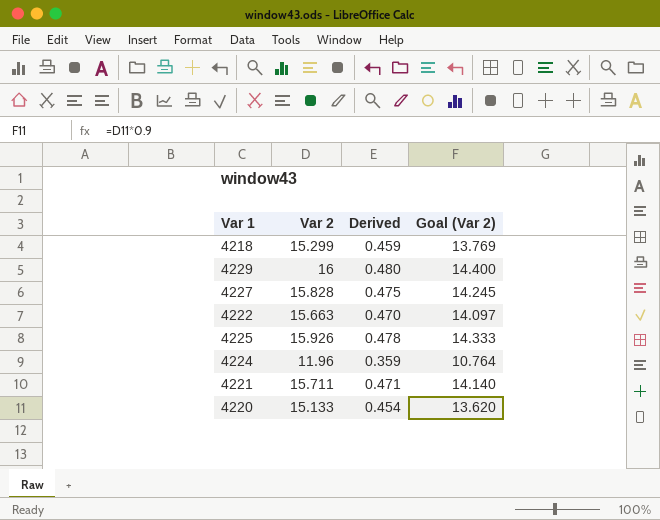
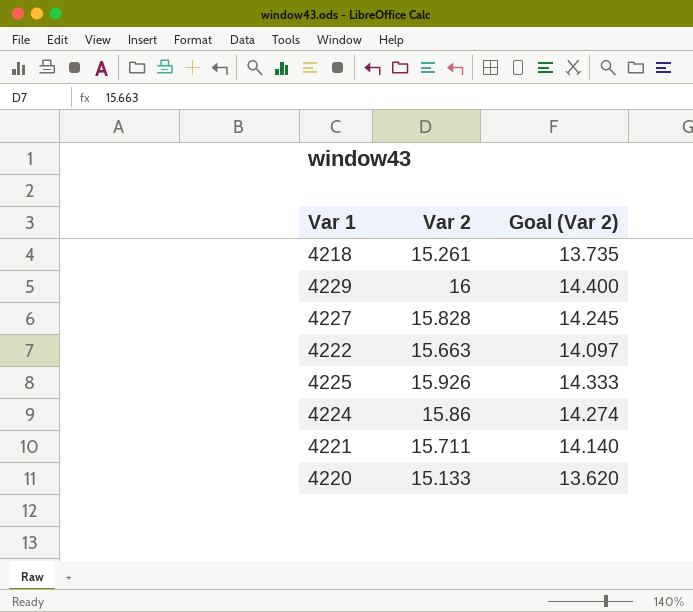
column Derived | formula: [Var 2] * 0.03 -> none
4218 | Var 2: 15.299 -> 15.261
4218 | Goal (Var 2): 13.769 -> 13.735
4224 | Var 2: 11.96 -> 15.86
4224 | Goal (Var 2): 10.764 -> 14.274

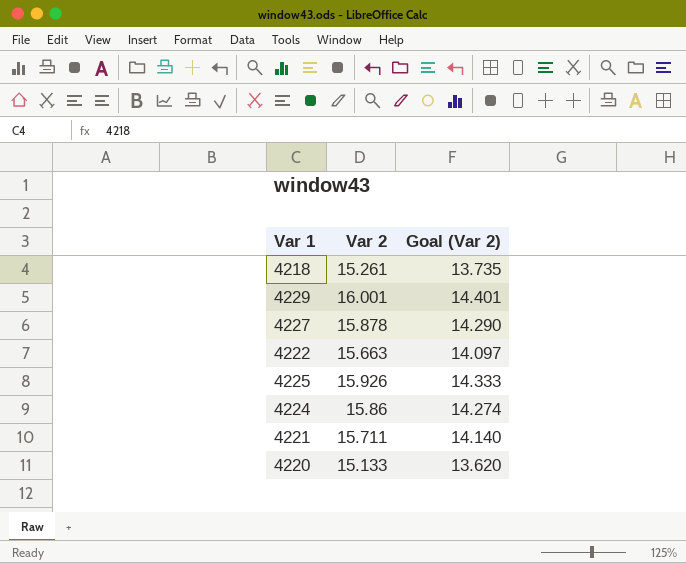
4229 | Var 2: 16 -> 16.001
4229 | Goal (Var 2): 14.400 -> 14.401
4227 | Var 2: 15.828 -> 15.878
4227 | Goal (Var 2): 14.245 -> 14.290

